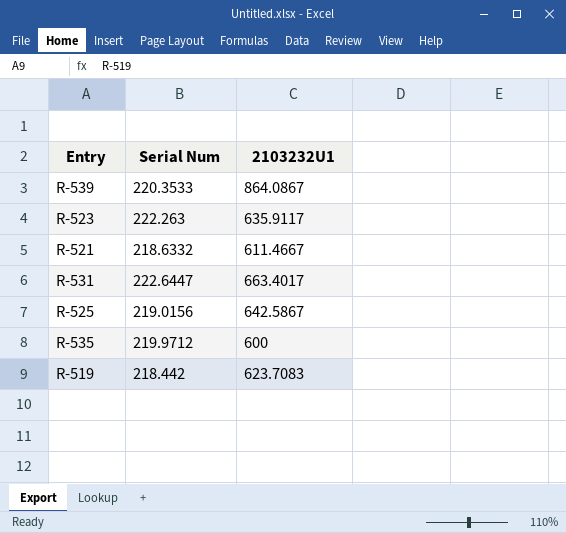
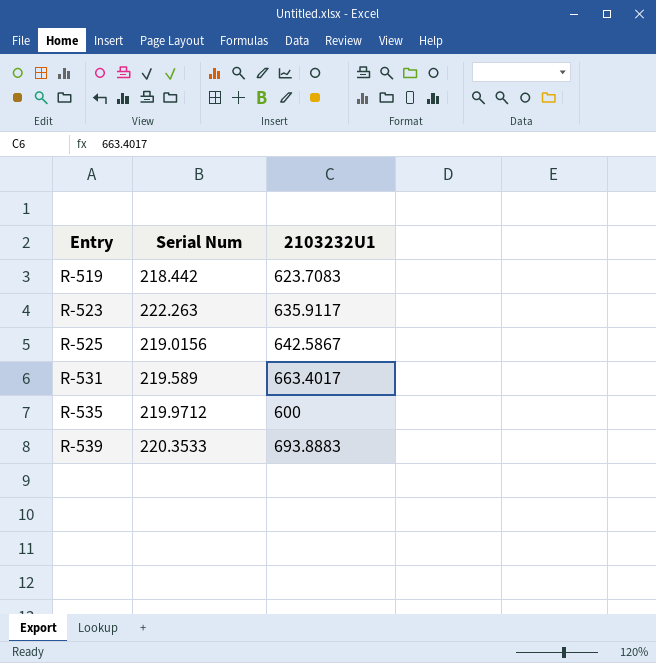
row order: none -> Entry ascending
row R-521: 218.6332 | 611.4667 -> none
R-531 | Serial Num: 222.6447 -> 219.589
R-539 | 2103232U1: 864.0867 -> 693.8883

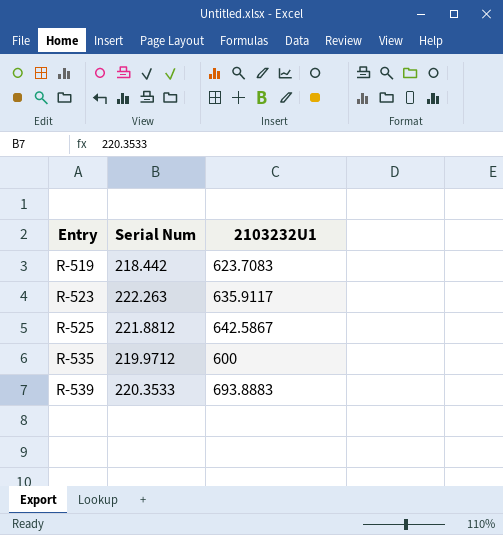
row R-531: 219.589 | 663.4017 -> none
R-525 | Serial Num: 219.0156 -> 221.8812

